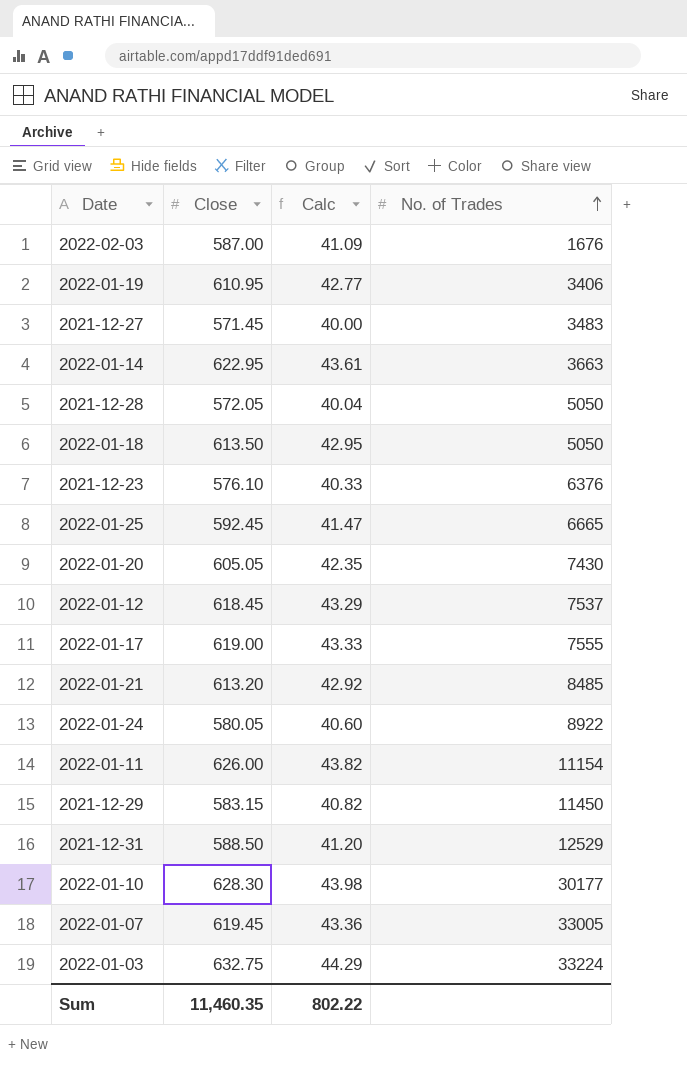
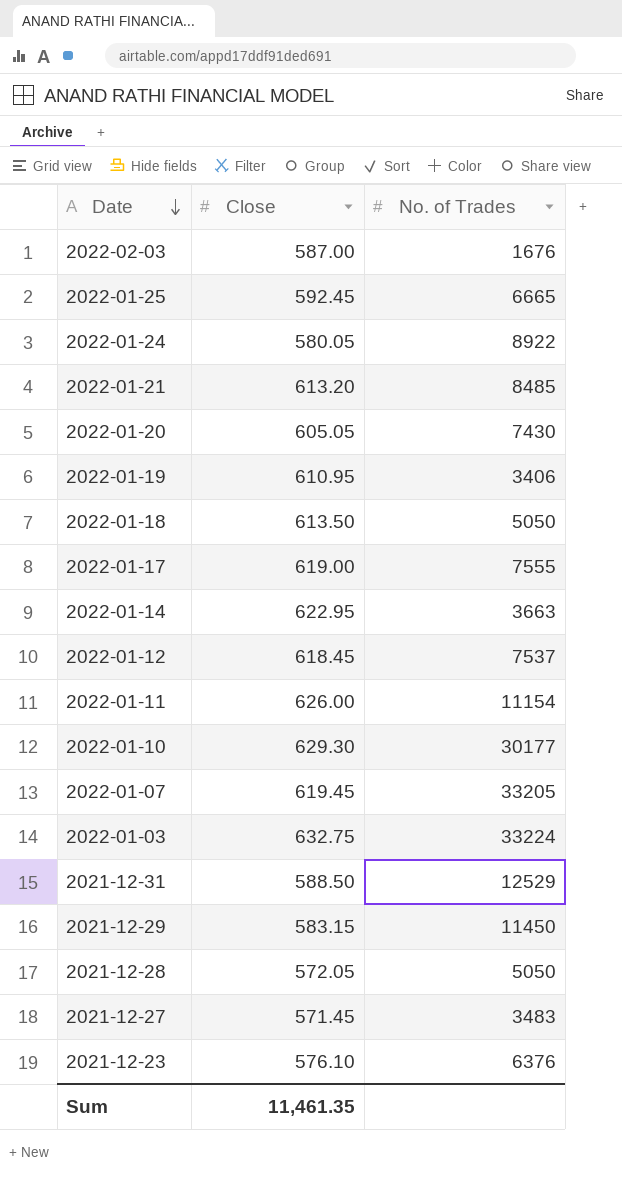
row order: No. of Trades ascending -> Date descending
column Calc | formula: [Close] * 0.07 -> none
2022-01-10 | Close: 628.30 -> 629.30
2022-01-07 | No. of Trades: 33005 -> 33205
Sum | Close: 11,460.35 -> 11,461.35

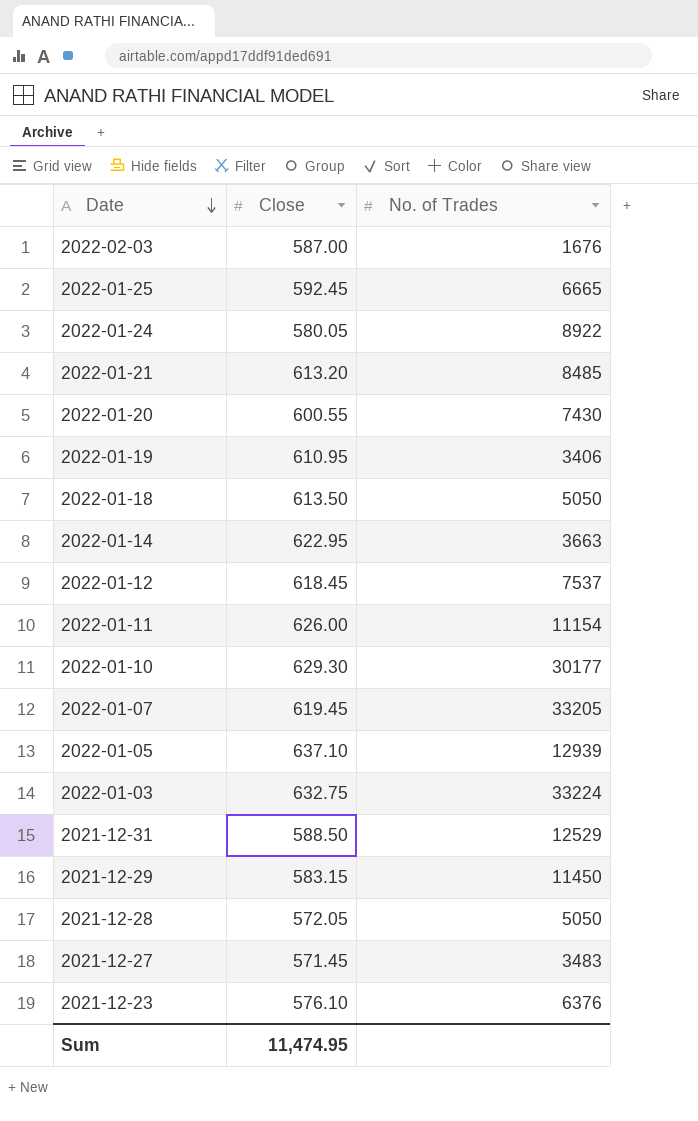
row 2022-01-17: 619.00 | 7555 -> none
2022-01-20 | Close: 605.05 -> 600.55
row 2022-01-05: none -> 637.10 | 12939
Sum | Close: 11,461.35 -> 11,474.95

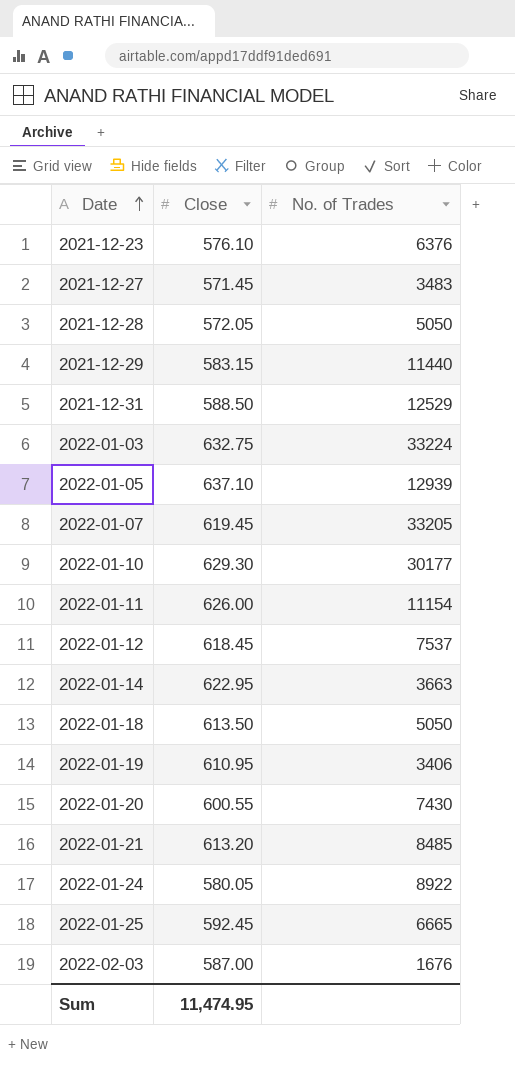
row order: Date descending -> Date ascending
2021-12-29 | No. of Trades: 11450 -> 11440

